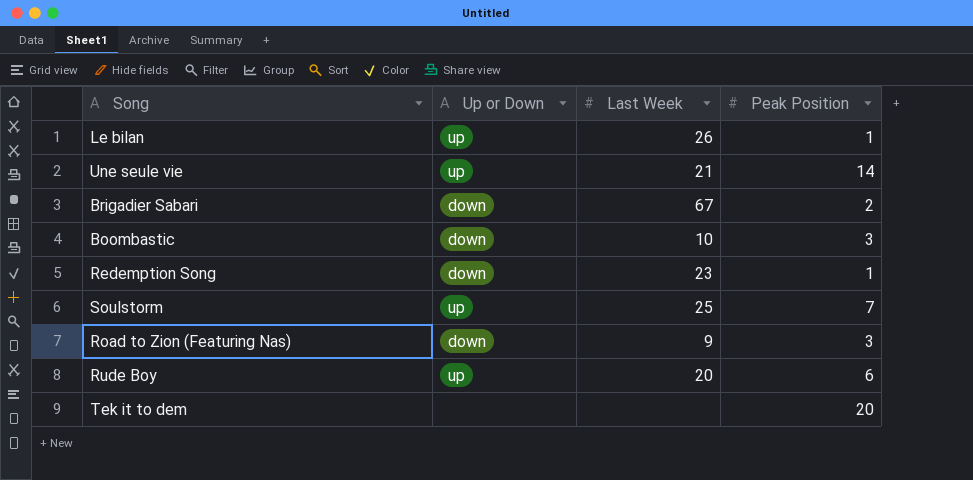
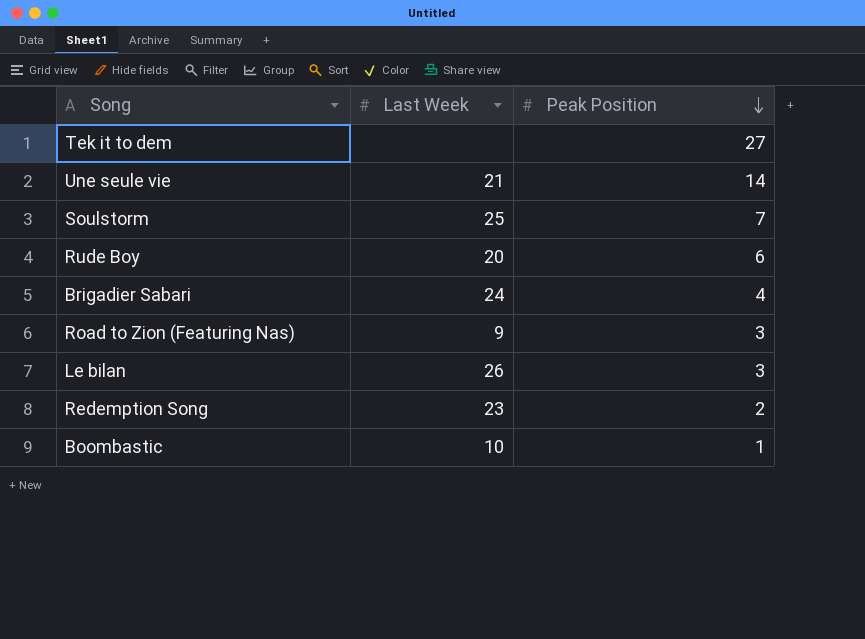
row order: none -> Peak Position descending
column Up or Down | position: 2 -> none
Tek it to dem | Peak Position: 20 -> 27
Brigadier Sabari | Last Week: 67 -> 24
Brigadier Sabari | Peak Position: 2 -> 4
Le bilan | Peak Position: 1 -> 3
Redemption Song | Peak Position: 1 -> 2
Boombastic | Peak Position: 3 -> 1

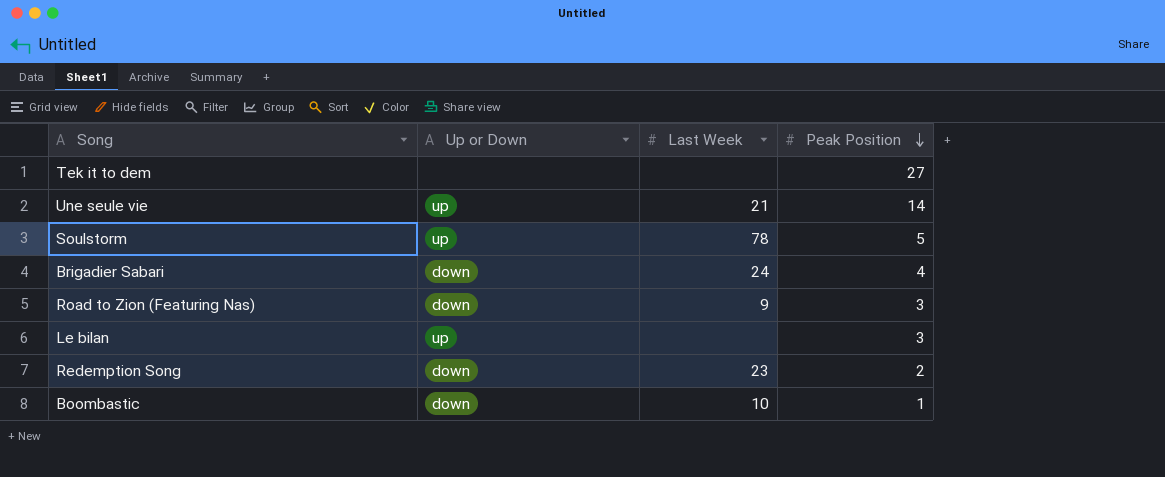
column Up or Down | position: none -> 2
row Rude Boy: 20 | 6 -> none
Soulstorm | Last Week: 25 -> 78
Soulstorm | Peak Position: 7 -> 5
Le bilan | Last Week: 26 -> none

